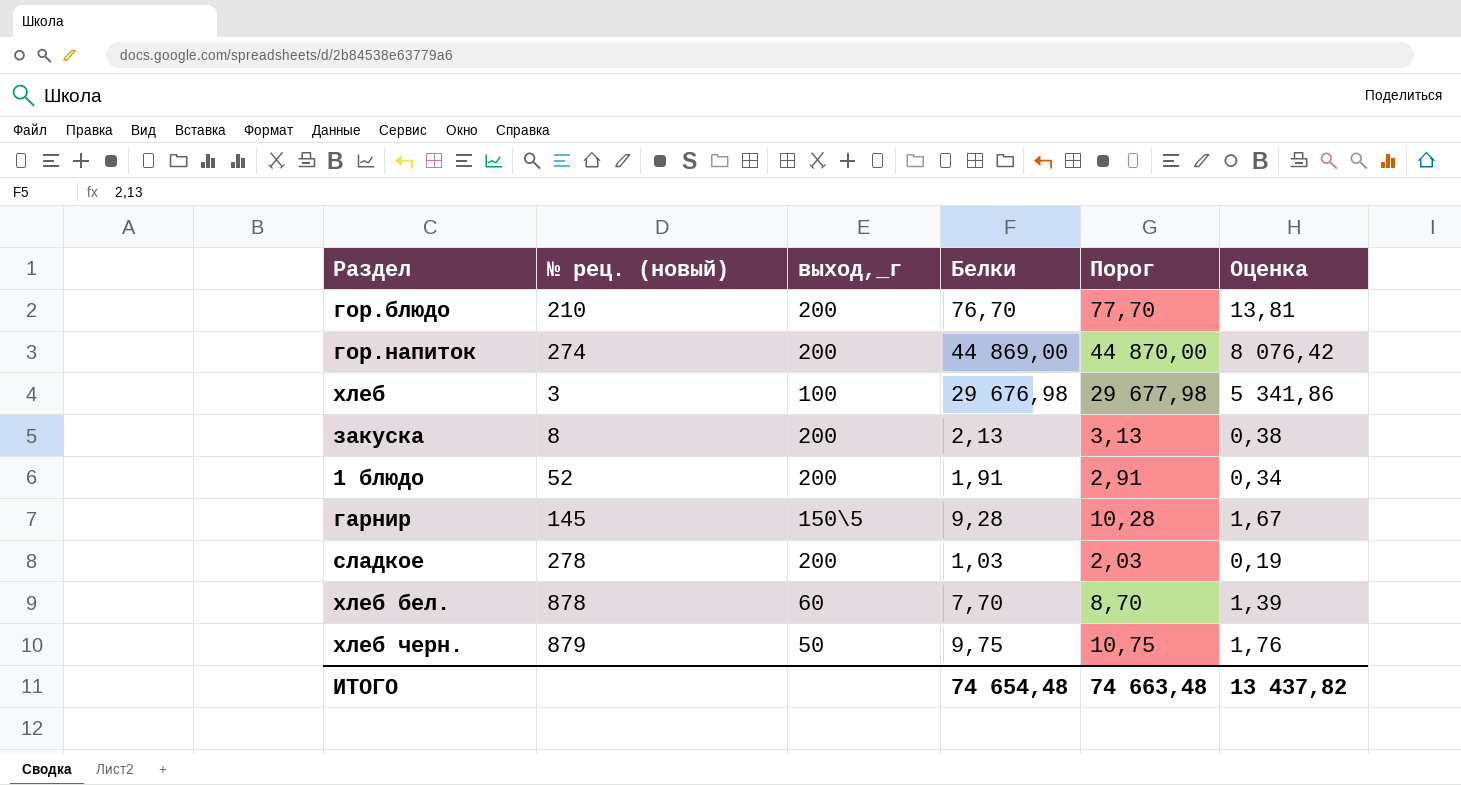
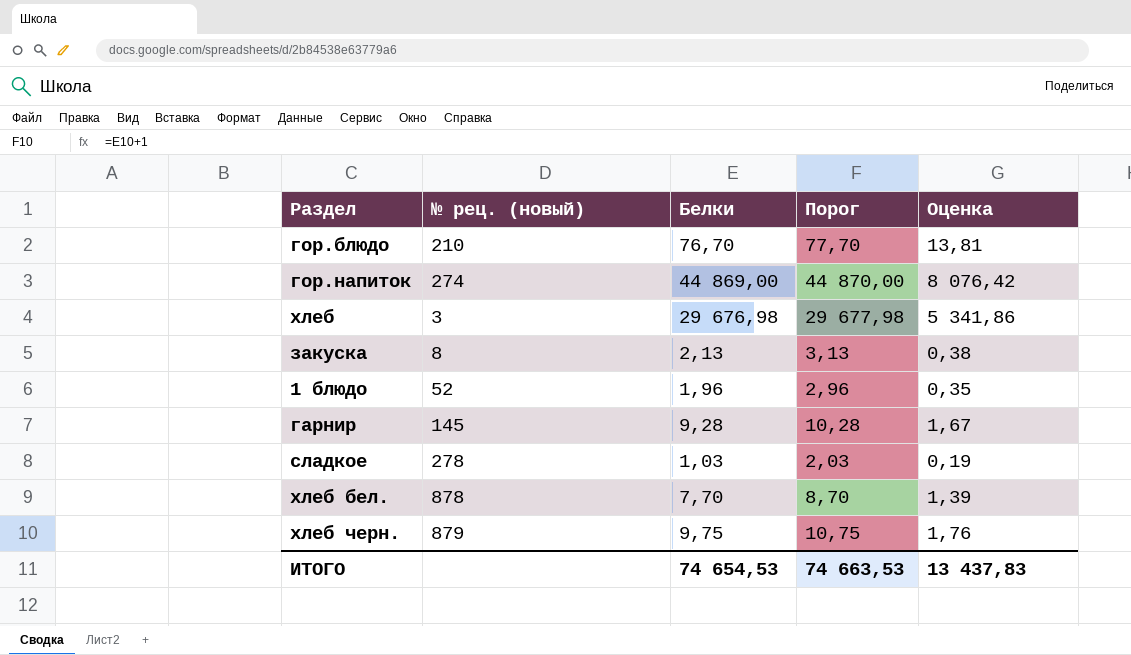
column выход,_г | position: 3 -> none
1 блюдо | Белки: 1,91 -> 1,96
1 блюдо | Порог: 2,91 -> 2,96
1 блюдо | Оценка: 0,34 -> 0,35
ИТОГО | Белки: 74 654,48 -> 74 654,53
ИТОГО | Порог: 74 663,48 -> 74 663,53
ИТОГО | Оценка: 13 437,82 -> 13 437,83

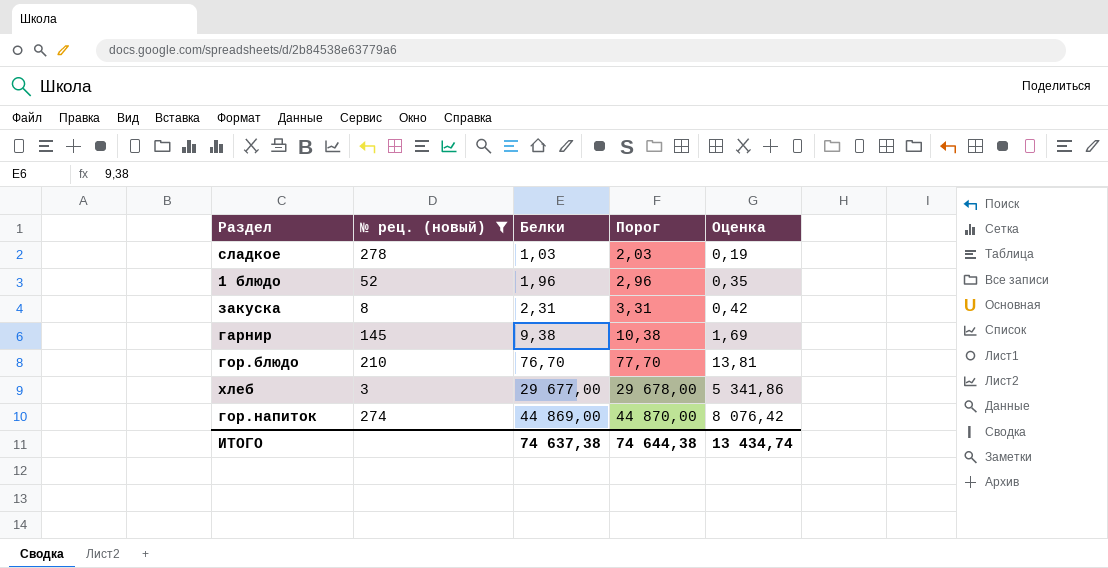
filter: none -> № рец. (новый) <= 278
row order: none -> Белки ascending
закуска | Белки: 2,13 -> 2,31
закуска | Порог: 3,13 -> 3,31
закуска | Оценка: 0,38 -> 0,42
гарнир | Белки: 9,28 -> 9,38
гарнир | Порог: 10,28 -> 10,38
гарнир | Оценка: 1,67 -> 1,69
хлеб | Белки: 29 676,98 -> 29 677,00
хлеб | Порог: 29 677,98 -> 29 678,00
ИТОГО | Белки: 74 654,53 -> 74 637,38
ИТОГО | Порог: 74 663,53 -> 74 644,38
ИТОГО | Оценка: 13 437,83 -> 13 434,74

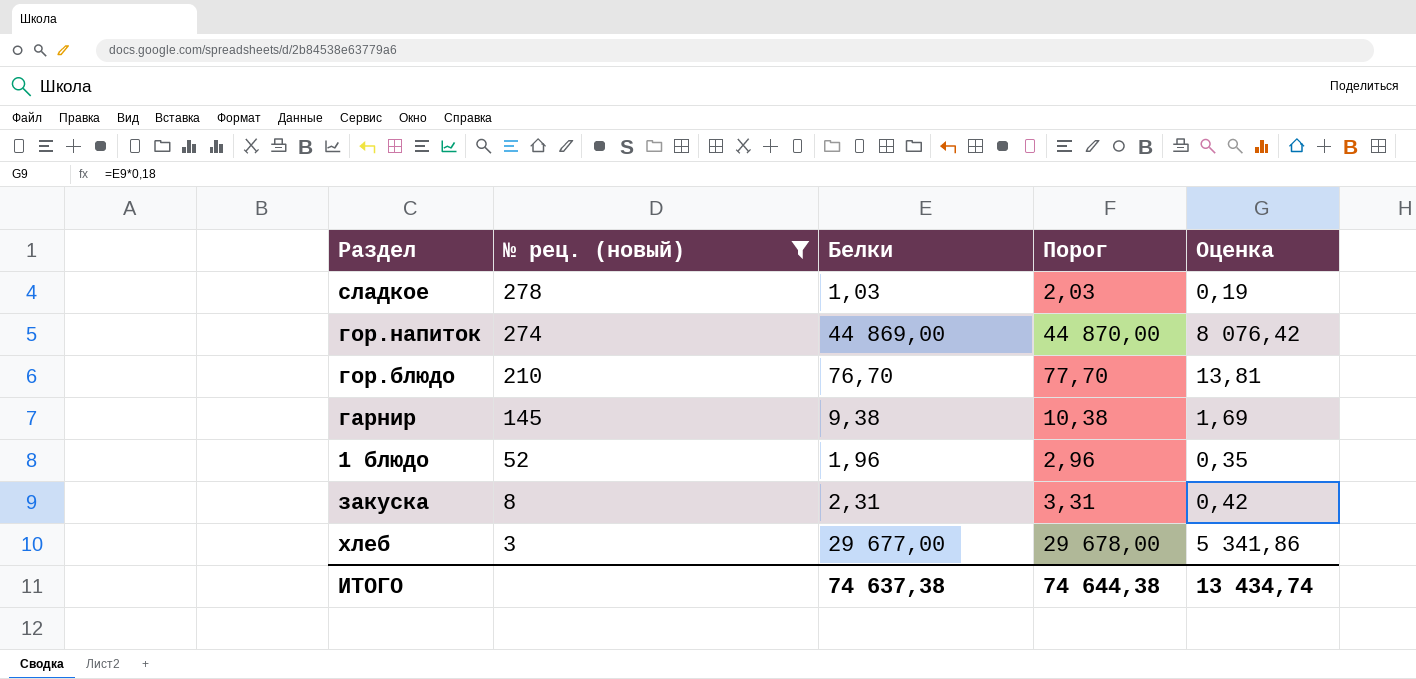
row order: Белки ascending -> № рец. (новый) descending

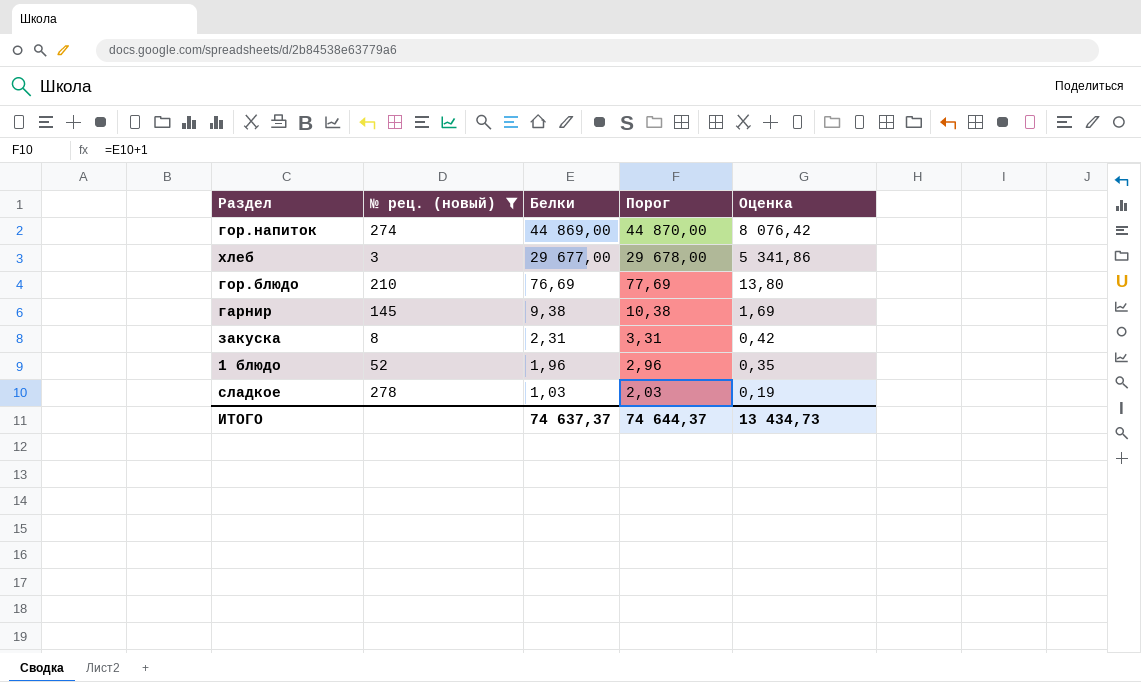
row order: № рец. (новый) descending -> Белки descending
гор.блюдо | Белки: 76,70 -> 76,69
гор.блюдо | Порог: 77,70 -> 77,69
гор.блюдо | Оценка: 13,81 -> 13,80
ИТОГО | Белки: 74 637,38 -> 74 637,37
ИТОГО | Порог: 74 644,38 -> 74 644,37
ИТОГО | Оценка: 13 434,74 -> 13 434,73

